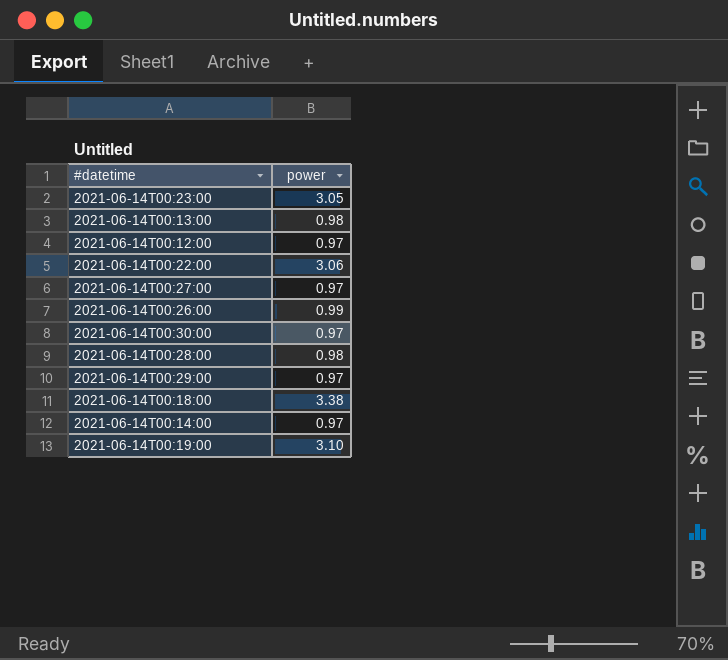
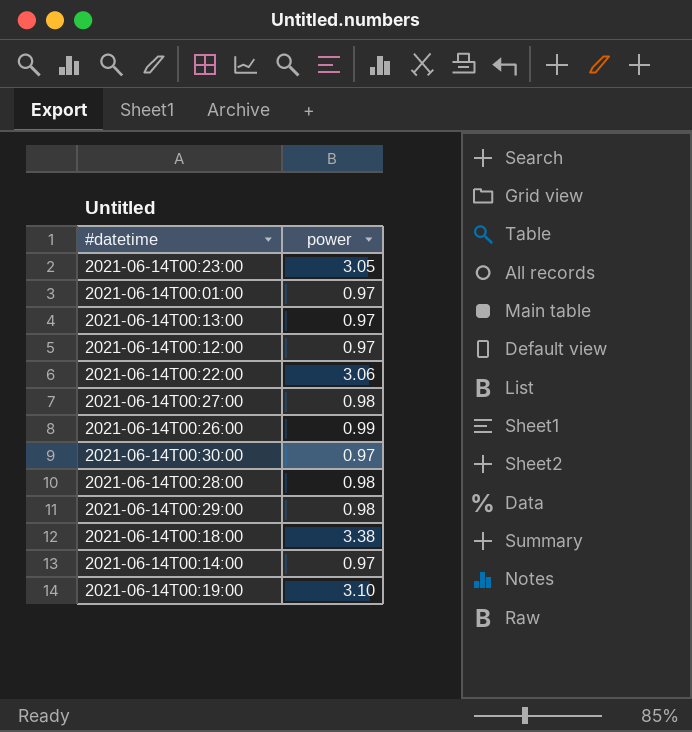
row 2021-06-14T00:01:00: none -> 0.97
2021-06-14T00:13:00 | power: 0.98 -> 0.97
2021-06-14T00:27:00 | power: 0.97 -> 0.98
2021-06-14T00:29:00 | power: 0.97 -> 0.98

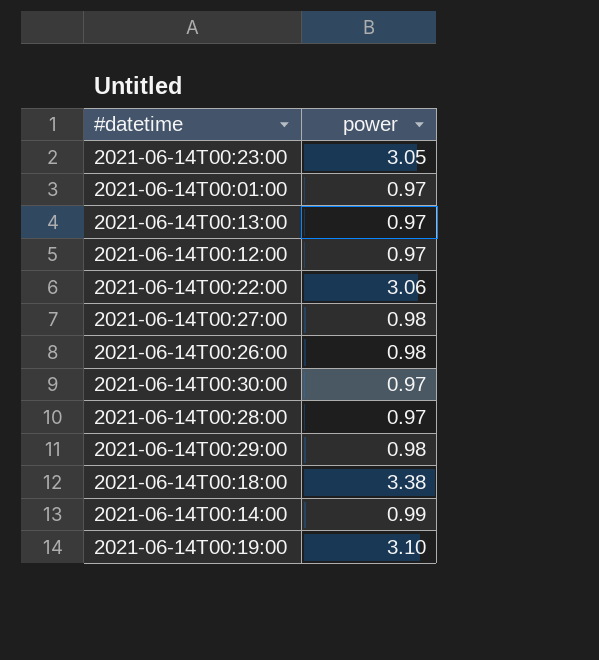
2021-06-14T00:26:00 | power: 0.99 -> 0.98
2021-06-14T00:28:00 | power: 0.98 -> 0.97
2021-06-14T00:14:00 | power: 0.97 -> 0.99

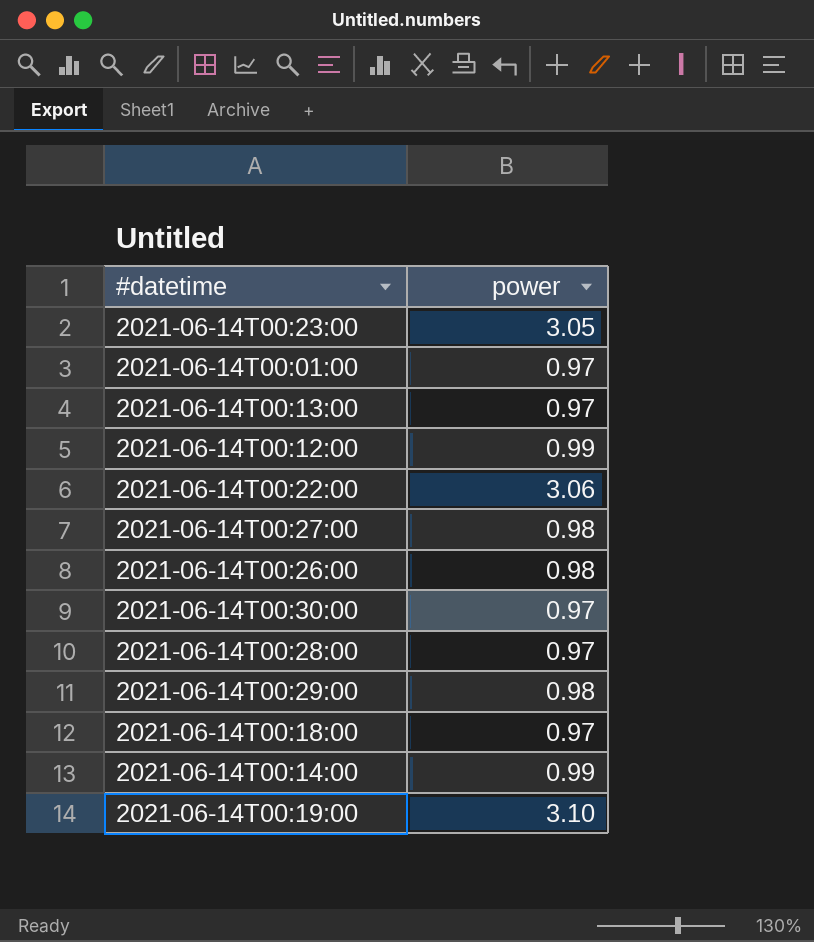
2021-06-14T00:12:00 | power: 0.97 -> 0.99
2021-06-14T00:18:00 | power: 3.38 -> 0.97

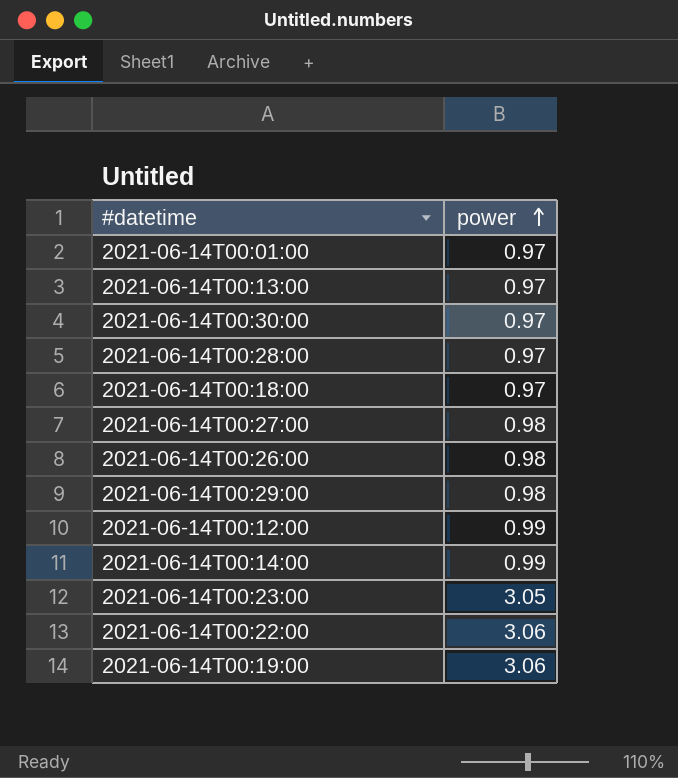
row order: none -> power ascending
2021-06-14T00:19:00 | power: 3.10 -> 3.06

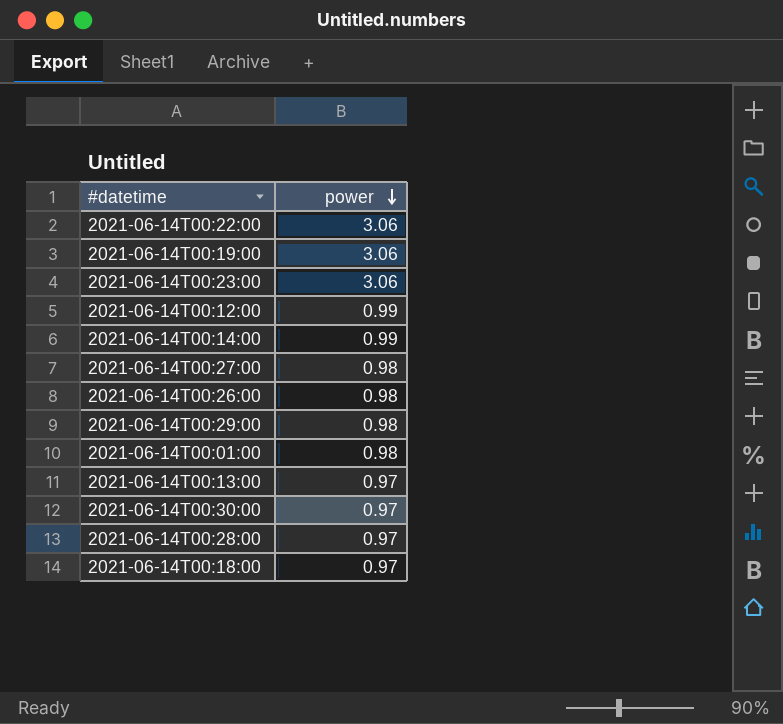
row order: power ascending -> power descending
2021-06-14T00:23:00 | power: 3.05 -> 3.06
2021-06-14T00:01:00 | power: 0.97 -> 0.98

